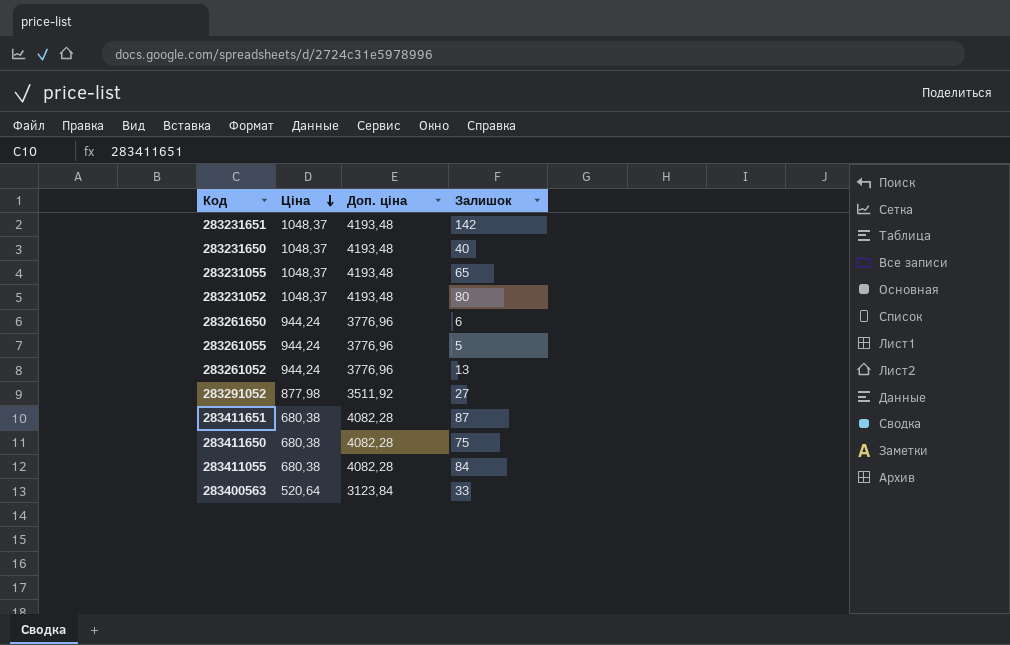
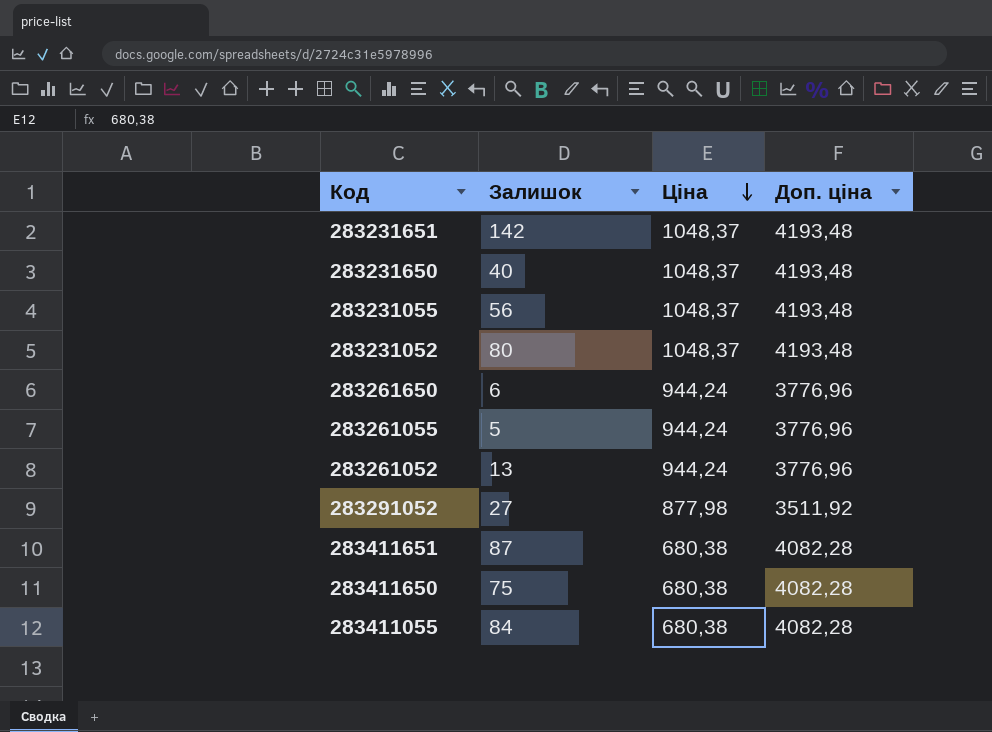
column Залишок | position: 4 -> 2
row 283400563: 520,64 | 3123,84 | 33 -> none
283231055 | Залишок: 65 -> 56

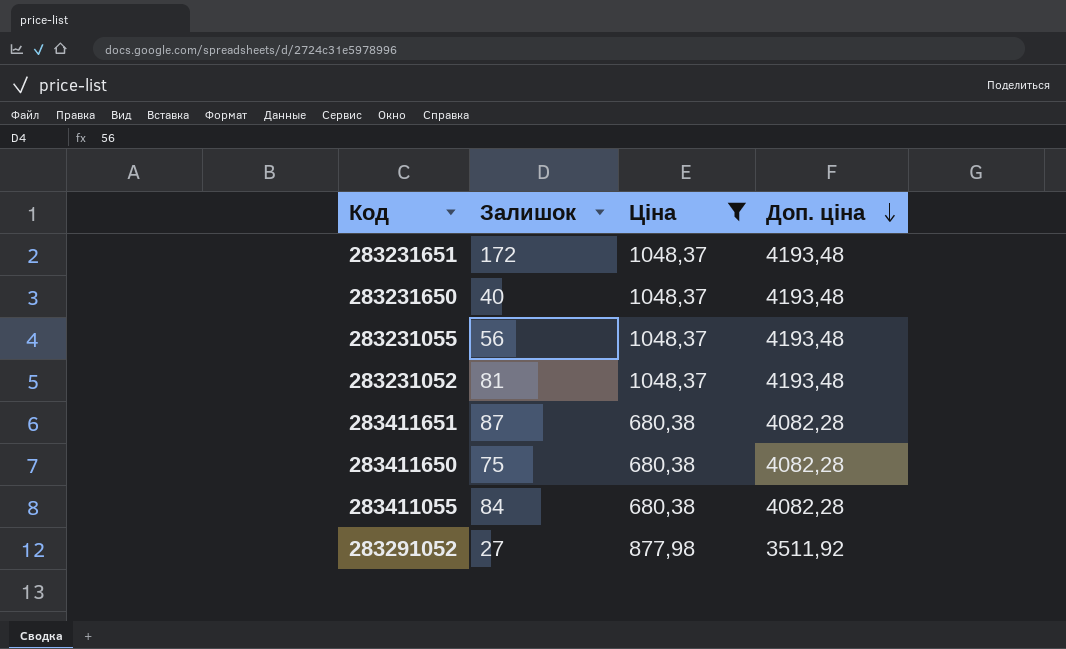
filter: none -> Ціна != 944,24
row order: Ціна descending -> Доп. ціна descending
283231651 | Залишок: 142 -> 172
283231052 | Залишок: 80 -> 81

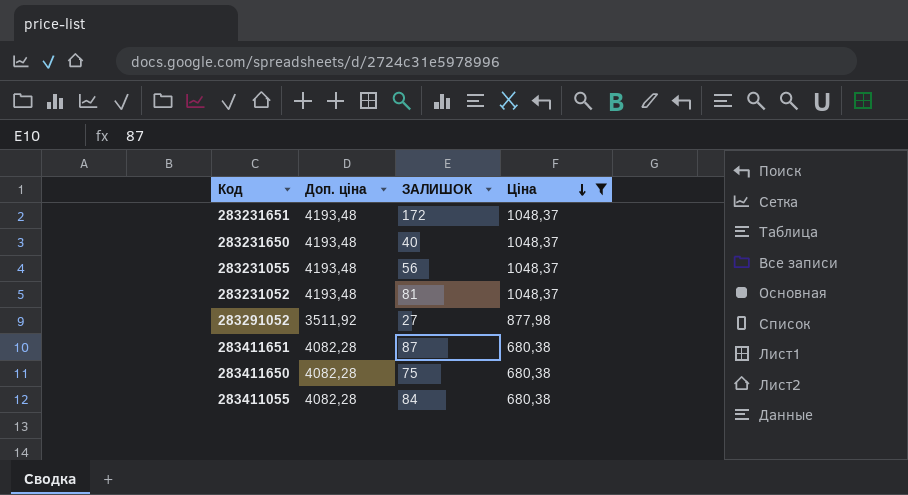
row order: Доп. ціна descending -> Ціна descending
column Доп. ціна | position: 4 -> 2
column name: Залишок -> ЗАЛИШОК

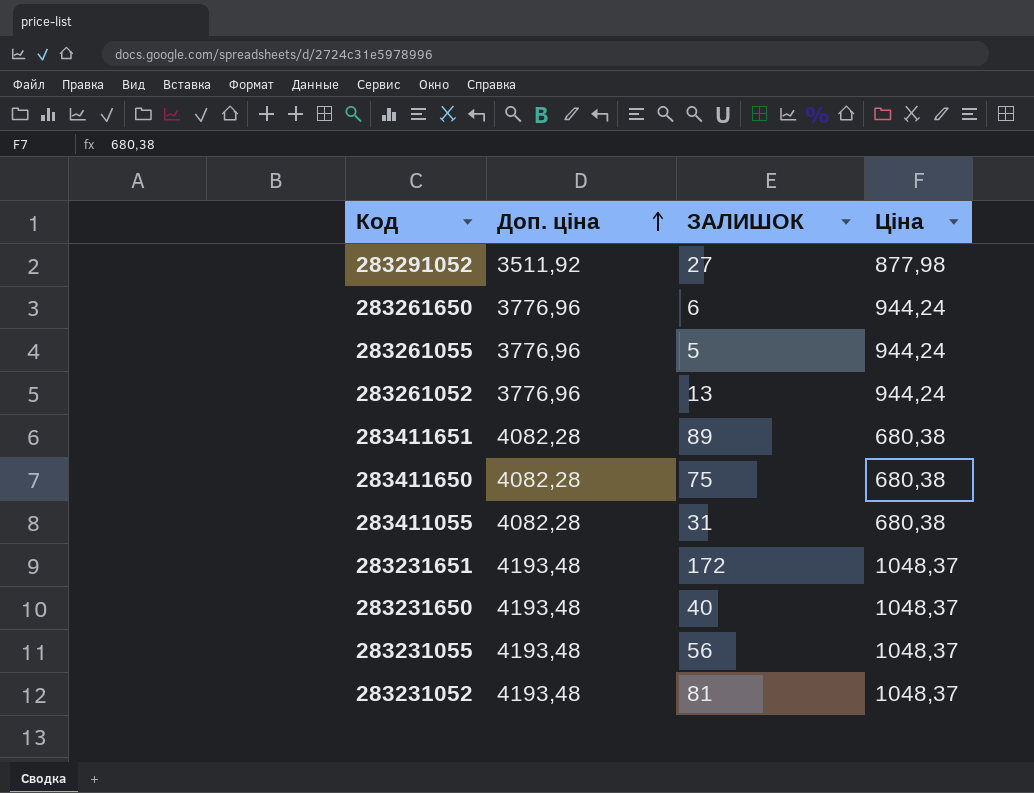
filter: Ціна != 944,24 -> none
row order: Ціна descending -> Доп. ціна ascending
283411651 | ЗАЛИШОК: 87 -> 89
283411055 | ЗАЛИШОК: 84 -> 31

